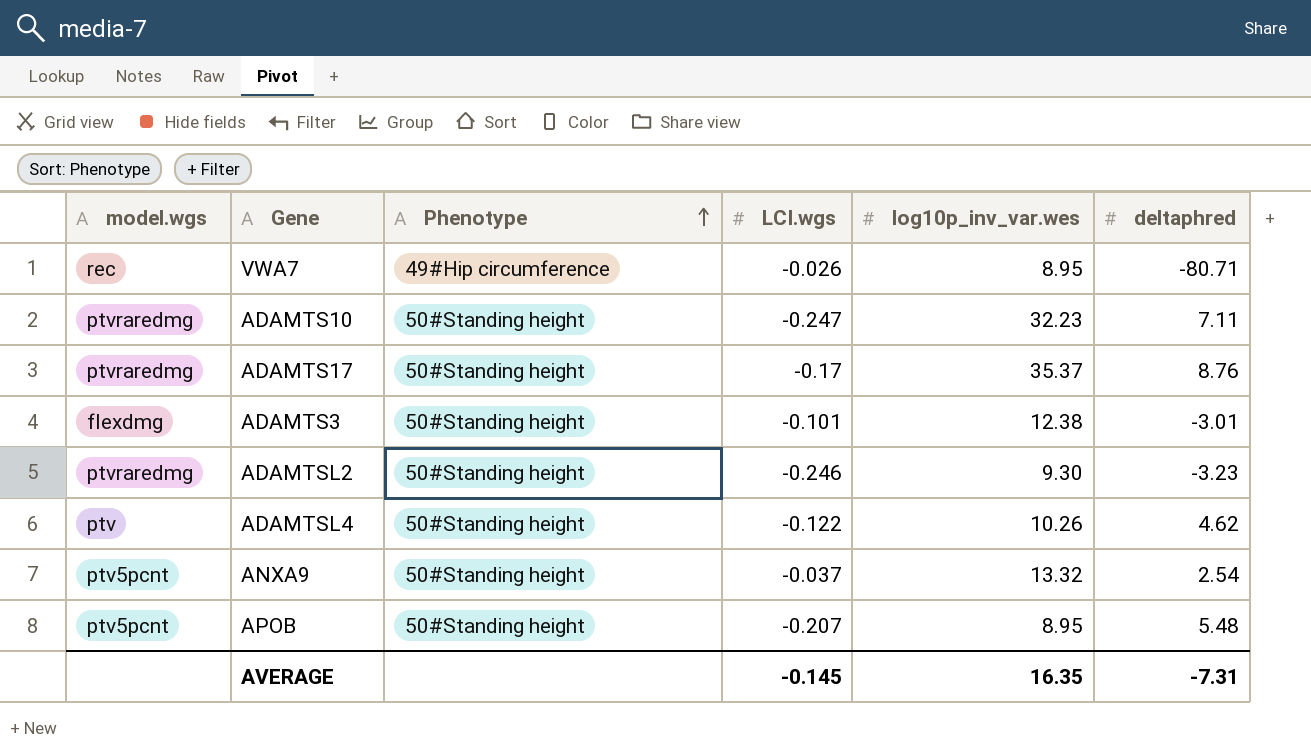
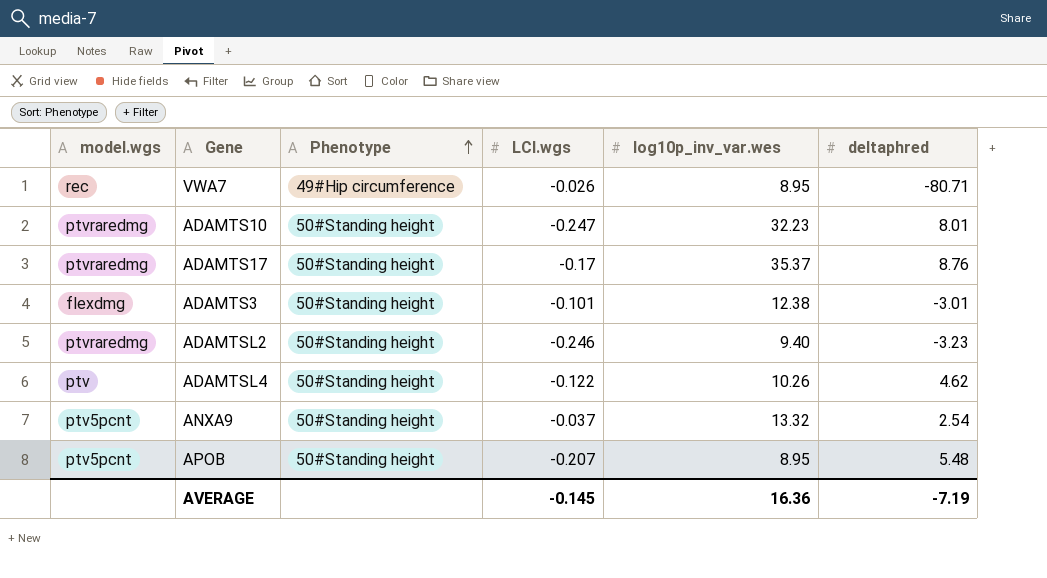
ADAMTS10 | deltaphred: 7.11 -> 8.01
ADAMTSL2 | log10p_inv_var.wes: 9.30 -> 9.40
AVERAGE | log10p_inv_var.wes: 16.35 -> 16.36
AVERAGE | deltaphred: -7.31 -> -7.19

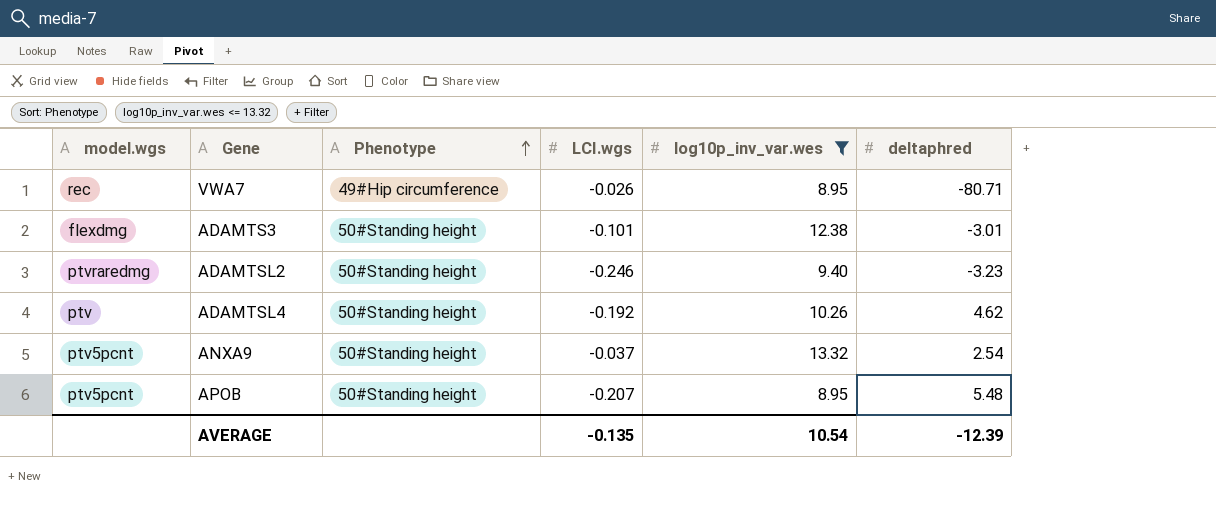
filter: none -> log10p_inv_var.wes <= 13.32
ADAMTSL4 | LCI.wgs: -0.122 -> -0.192
AVERAGE | LCI.wgs: -0.145 -> -0.135
AVERAGE | log10p_inv_var.wes: 16.36 -> 10.54
AVERAGE | deltaphred: -7.19 -> -12.39

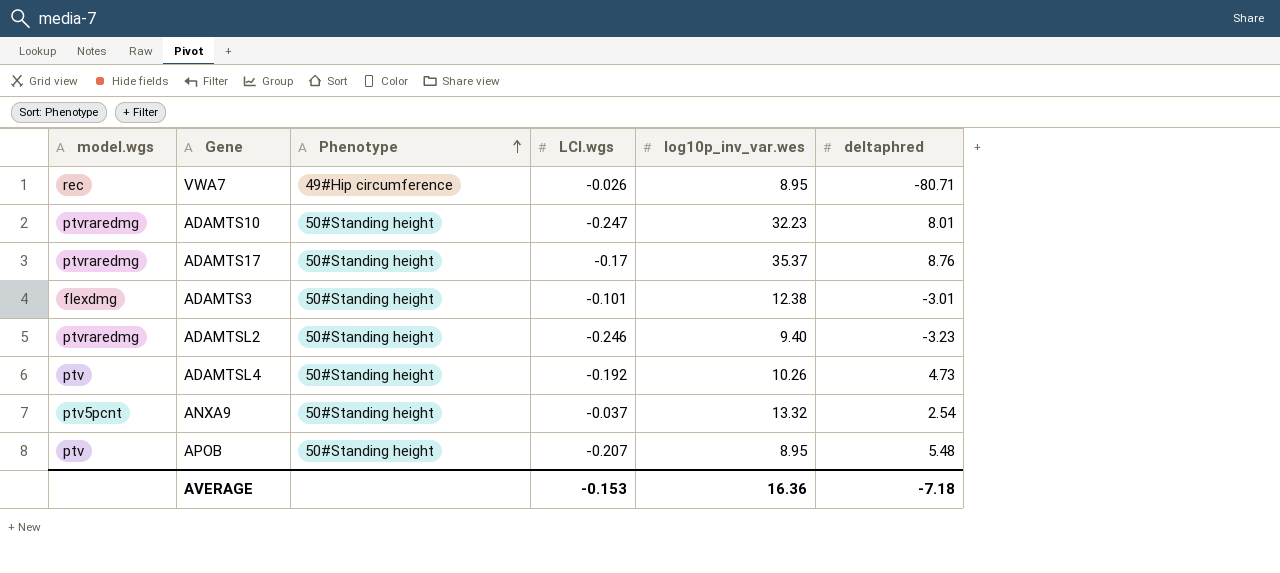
filter: log10p_inv_var.wes <= 13.32 -> none
ADAMTSL4 | deltaphred: 4.62 -> 4.73
APOB | model.wgs: ptv5pcnt -> ptv
AVERAGE | LCI.wgs: -0.135 -> -0.153
AVERAGE | log10p_inv_var.wes: 10.54 -> 16.36
AVERAGE | deltaphred: -12.39 -> -7.18

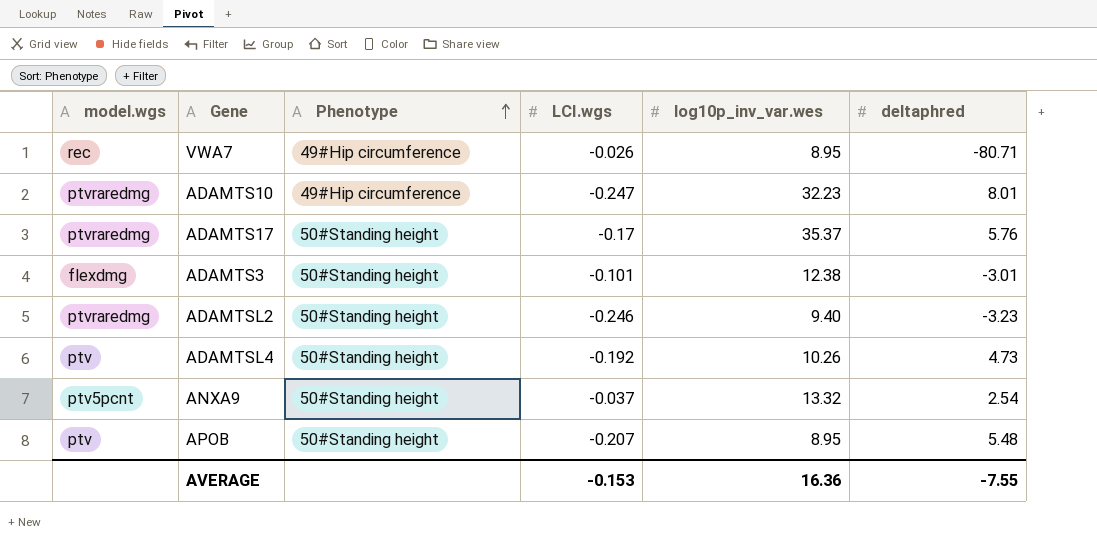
ADAMTS10 | Phenotype: 50#Standing height -> 49#Hip circumference
ADAMTS17 | deltaphred: 8.76 -> 5.76
AVERAGE | deltaphred: -7.18 -> -7.55

